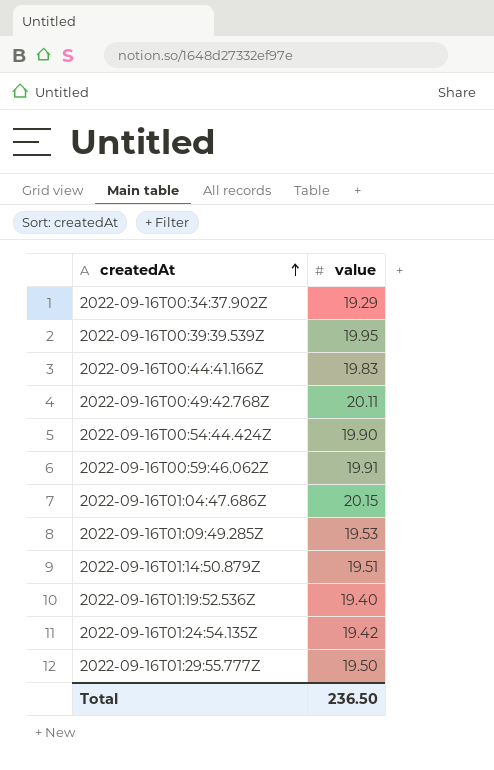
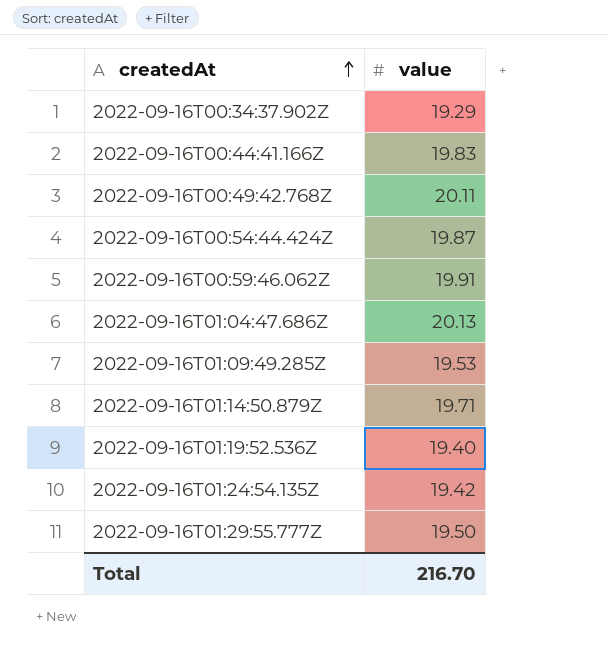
row 2022-09-16T00:39:39.539Z: 19.95 -> none
2022-09-16T00:54:44.424Z | value: 19.90 -> 19.87
2022-09-16T01:04:47.686Z | value: 20.15 -> 20.13
2022-09-16T01:14:50.879Z | value: 19.51 -> 19.71
Total | value: 236.50 -> 216.70

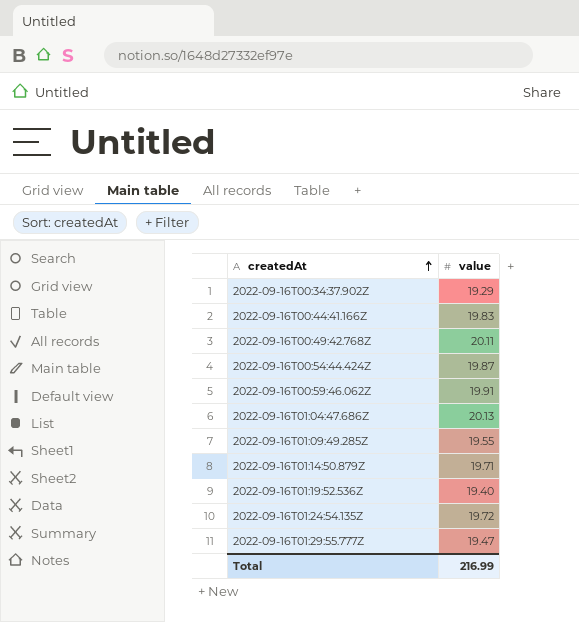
2022-09-16T01:09:49.285Z | value: 19.53 -> 19.55
2022-09-16T01:24:54.135Z | value: 19.42 -> 19.72
2022-09-16T01:29:55.777Z | value: 19.50 -> 19.47
Total | value: 216.70 -> 216.99

